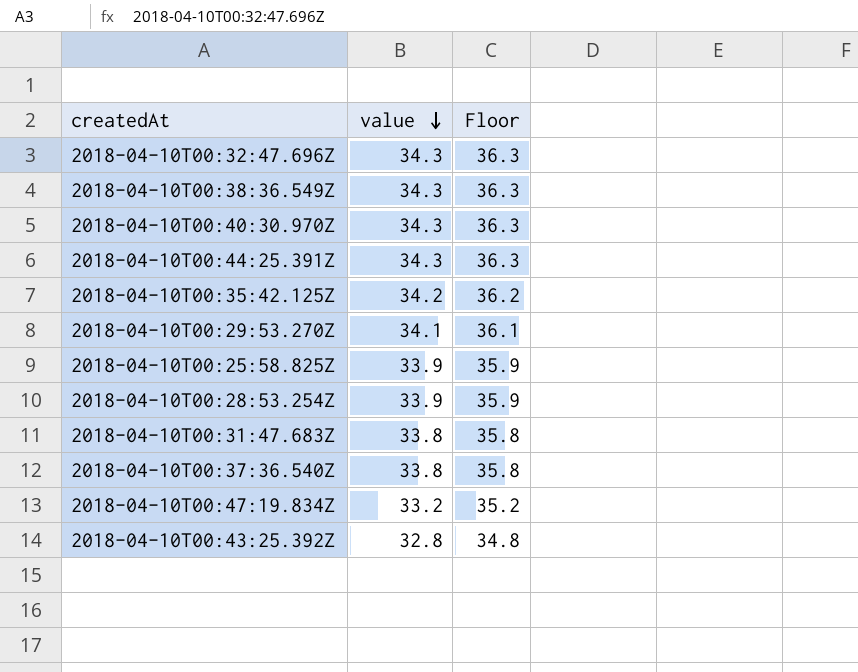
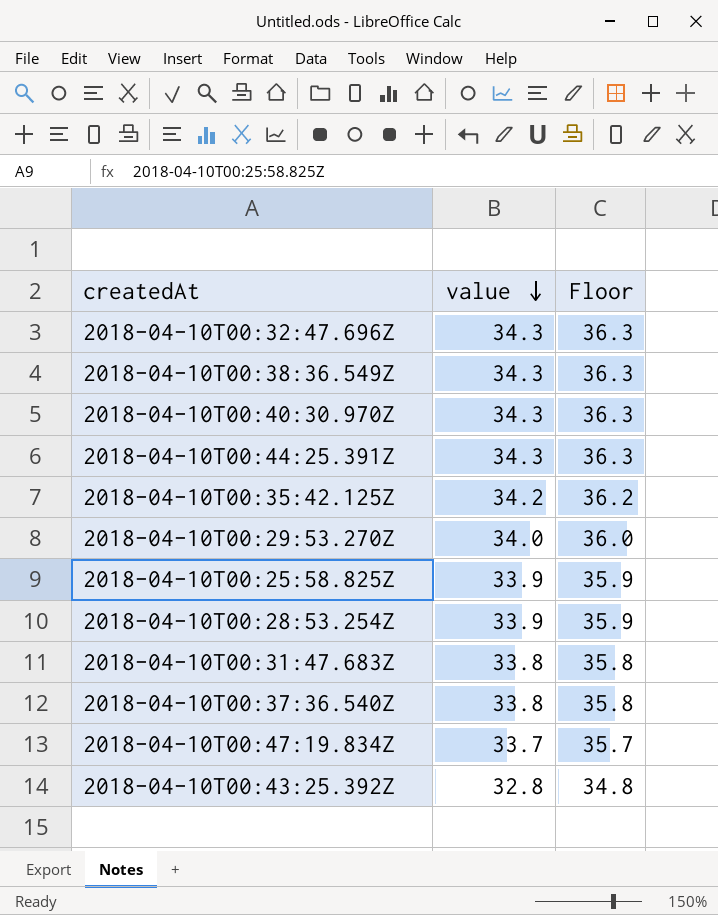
2018-04-10T00:29:53.270Z | value: 34.1 -> 34.0
2018-04-10T00:29:53.270Z | Floor: 36.1 -> 36.0
2018-04-10T00:47:19.834Z | value: 33.2 -> 33.7
2018-04-10T00:47:19.834Z | Floor: 35.2 -> 35.7

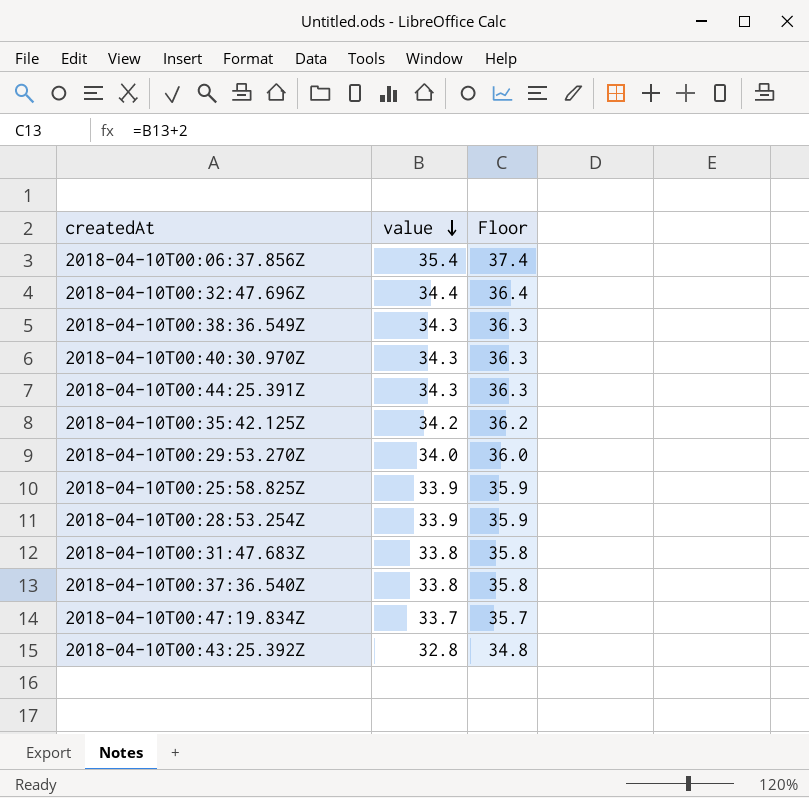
row 2018-04-10T00:06:37.856Z: none -> 35.4 | 37.4
2018-04-10T00:32:47.696Z | value: 34.3 -> 34.4
2018-04-10T00:32:47.696Z | Floor: 36.3 -> 36.4

